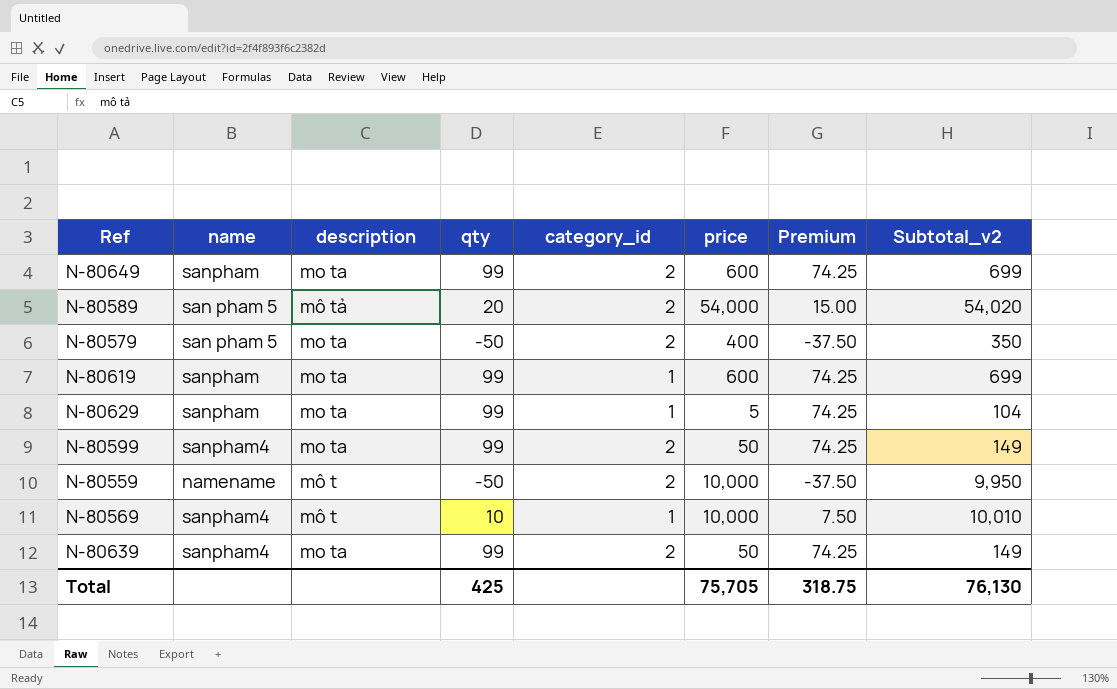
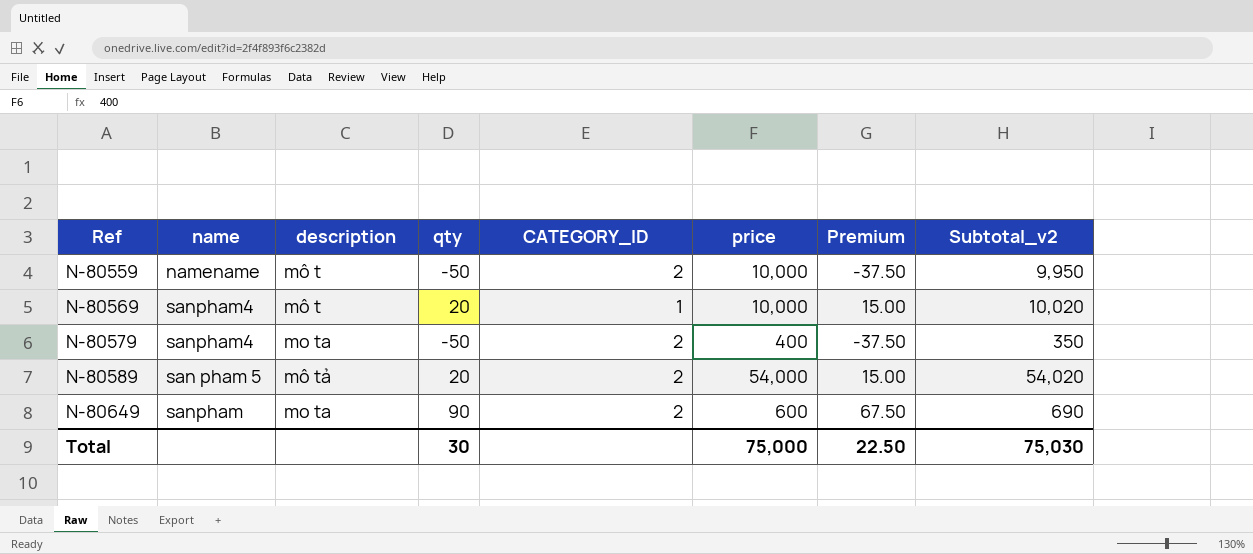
row order: none -> Ref ascending
column name: category_id -> CATEGORY_ID
row N-80619: sanpham | mo ta | 99 | 1 | 600 | 74.25 | 699 -> none
row N-80629: sanpham | mo ta | 99 | 1 | 5 | 74.25 | 104 -> none
row N-80599: sanpham4 | mo ta | 99 | 2 | 50 | 74.25 | 149 -> none
row N-80639: sanpham4 | mo ta | 99 | 2 | 50 | 74.25 | 149 -> none
N-80569 | qty: 10 -> 20
N-80569 | Premium: 7.50 -> 15.00
N-80569 | Subtotal_v2: 10,010 -> 10,020
N-80579 | name: san pham 5 -> sanpham4
N-80649 | qty: 99 -> 90
N-80649 | Premium: 74.25 -> 67.50
N-80649 | Subtotal_v2: 699 -> 690
Total | qty: 425 -> 30
Total | price: 75,705 -> 75,000
Total | Premium: 318.75 -> 22.50
Total | Subtotal_v2: 76,130 -> 75,030

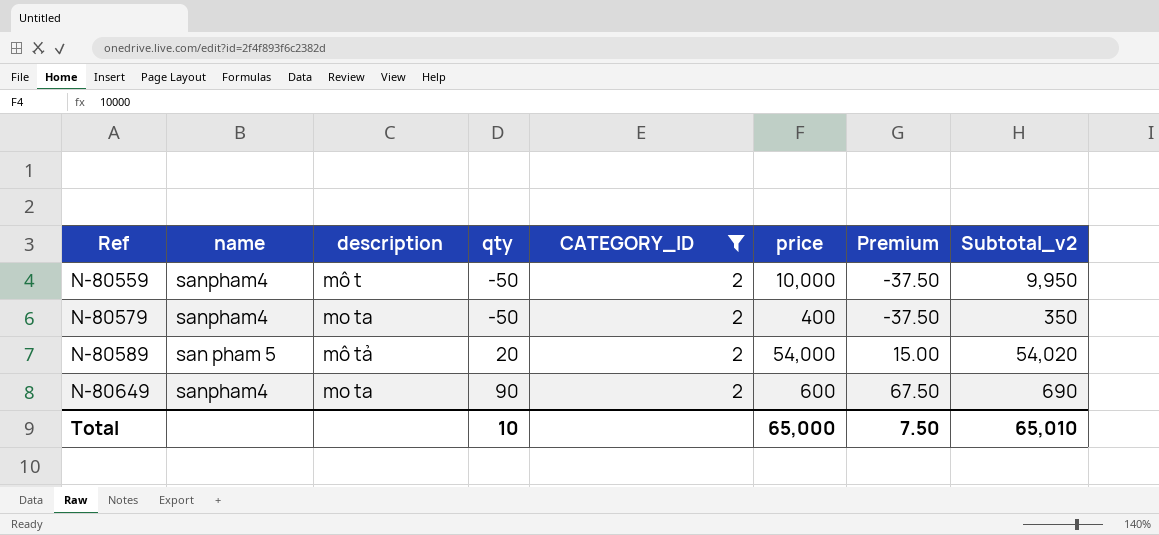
filter: none -> CATEGORY_ID = 2
N-80559 | name: namename -> sanpham4
N-80649 | name: sanpham -> sanpham4
Total | qty: 30 -> 10
Total | price: 75,000 -> 65,000
Total | Premium: 22.50 -> 7.50
Total | Subtotal_v2: 75,030 -> 65,010

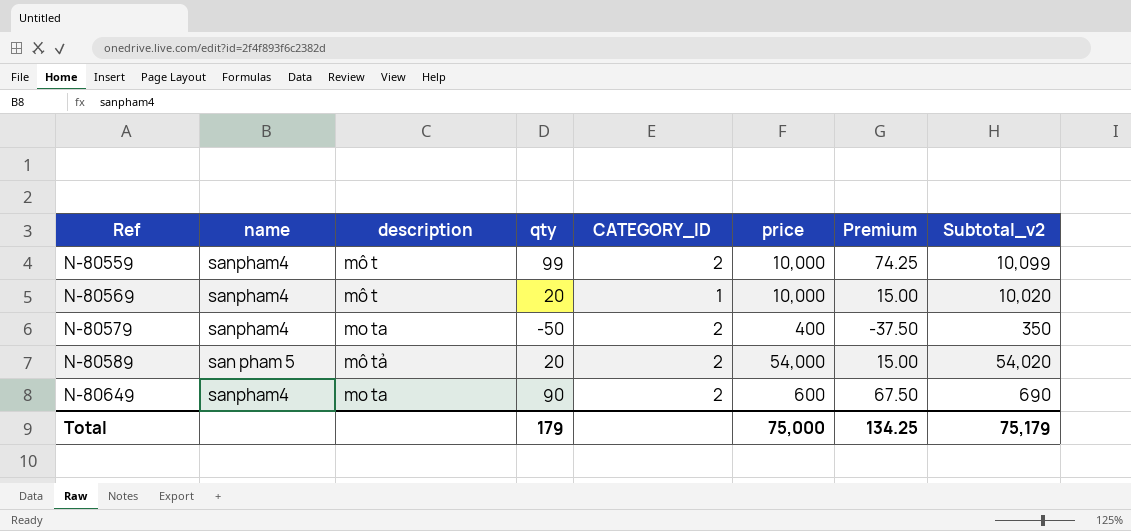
filter: CATEGORY_ID = 2 -> none
N-80559 | qty: -50 -> 99
N-80559 | Premium: -37.50 -> 74.25
N-80559 | Subtotal_v2: 9,950 -> 10,099
Total | qty: 10 -> 179
Total | price: 65,000 -> 75,000
Total | Premium: 7.50 -> 134.25
Total | Subtotal_v2: 65,010 -> 75,179

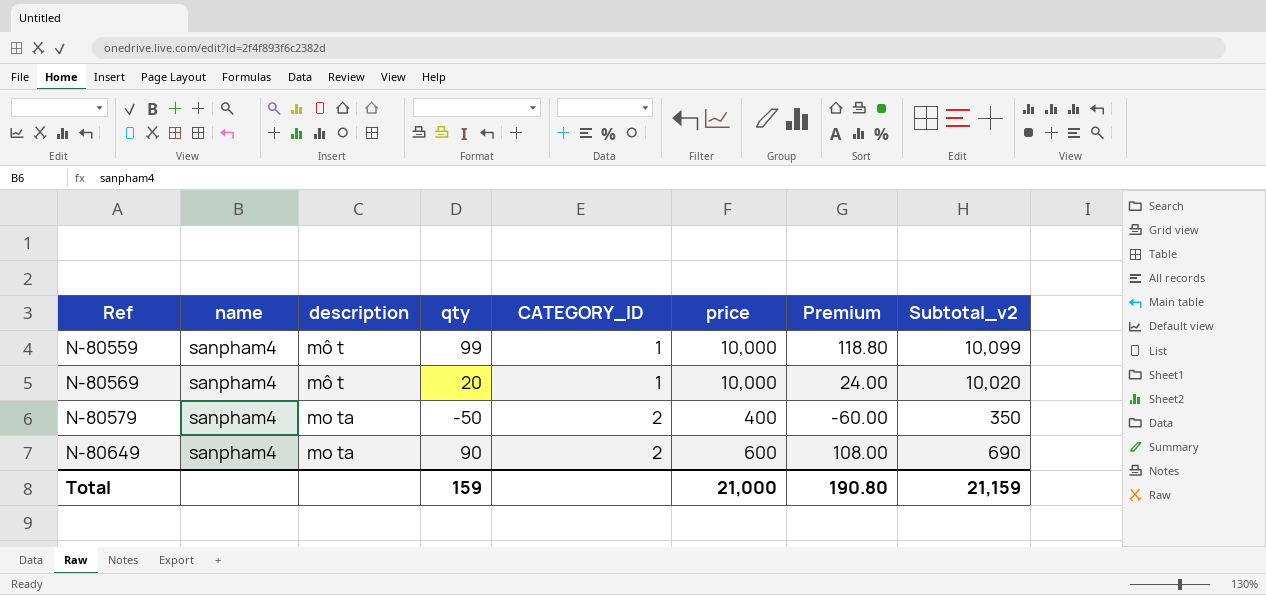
column Premium | formula: [qty] * 0.75 -> [qty] * 1.2
row N-80589: san pham 5 | mô tả | 20 | 2 | 54,000 | 15.00 | 54,020 -> none
N-80559 | CATEGORY_ID: 2 -> 1
Total | qty: 179 -> 159
Total | price: 75,000 -> 21,000
Total | Premium: 134.25 -> 190.80
Total | Subtotal_v2: 75,179 -> 21,159

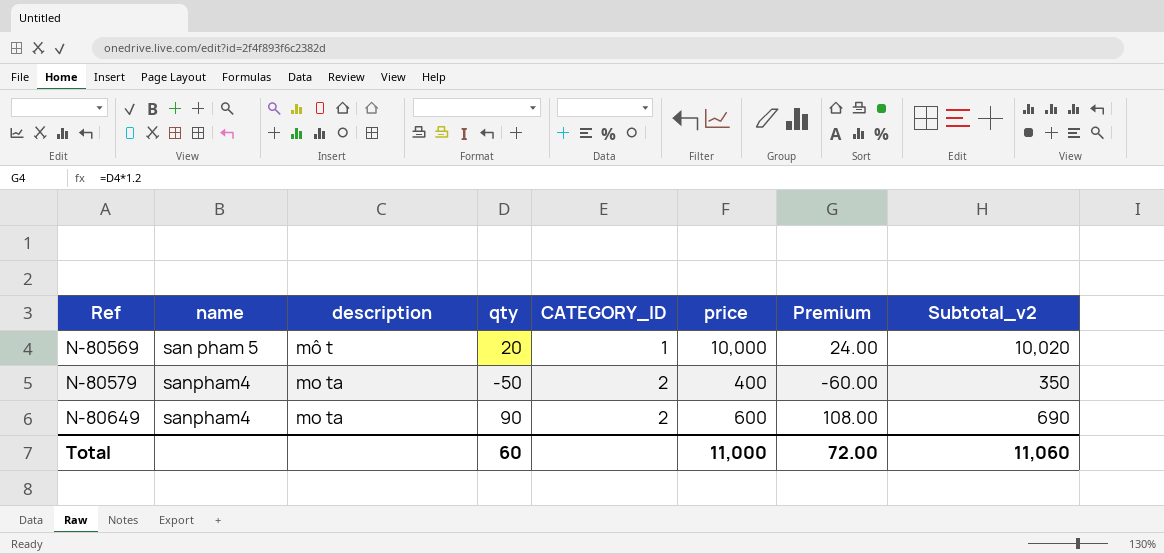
row N-80559: sanpham4 | mô t | 99 | 1 | 10,000 | 118.80 | 10,099 -> none
N-80569 | name: sanpham4 -> san pham 5
Total | qty: 159 -> 60
Total | price: 21,000 -> 11,000
Total | Premium: 190.80 -> 72.00
Total | Subtotal_v2: 21,159 -> 11,060

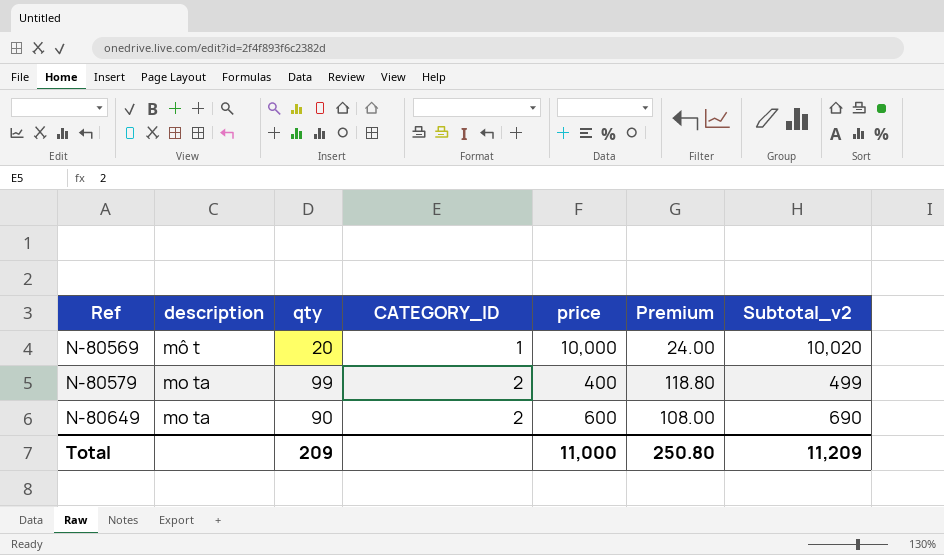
column name | position: 2 -> none
N-80579 | qty: -50 -> 99
N-80579 | Premium: -60.00 -> 118.80
N-80579 | Subtotal_v2: 350 -> 499
Total | qty: 60 -> 209
Total | Premium: 72.00 -> 250.80
Total | Subtotal_v2: 11,060 -> 11,209

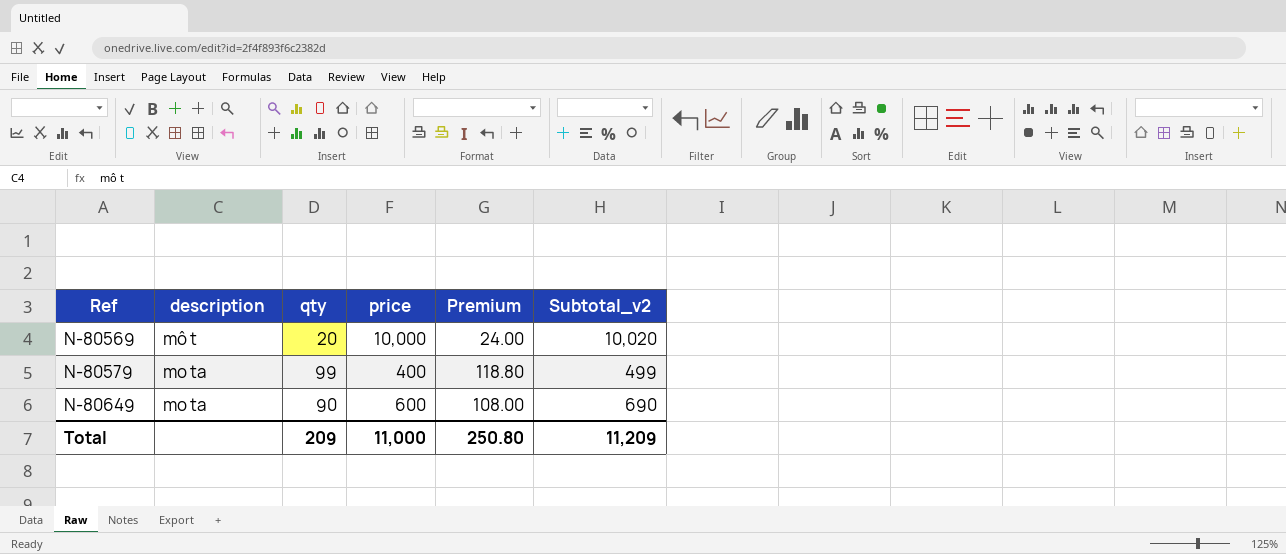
column CATEGORY_ID | position: 4 -> none

